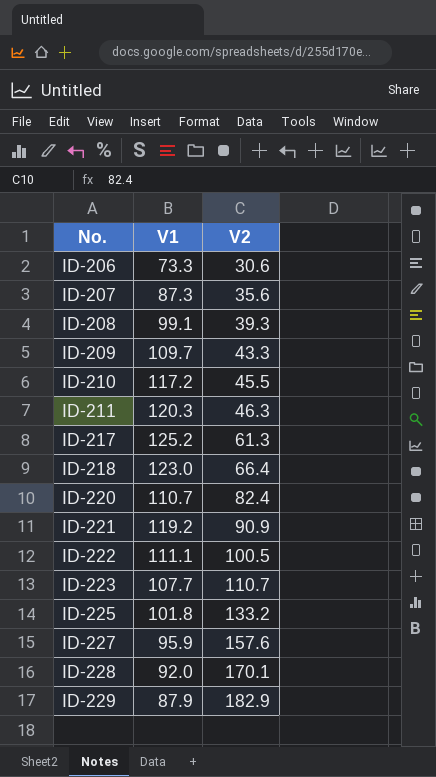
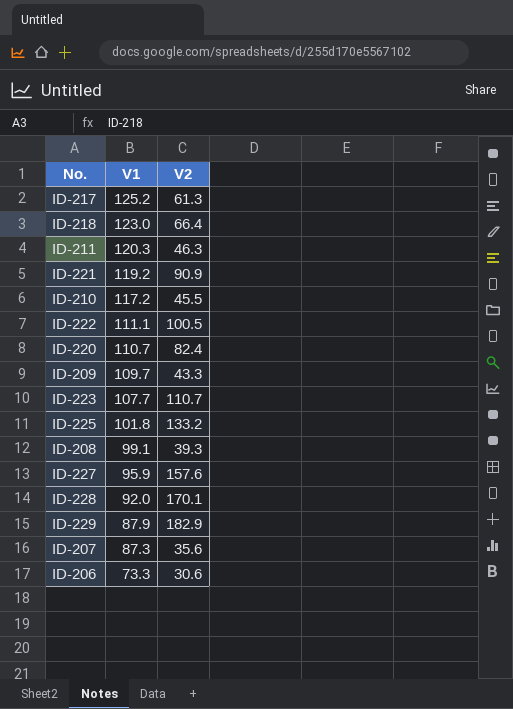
row order: No. ascending -> V1 descending

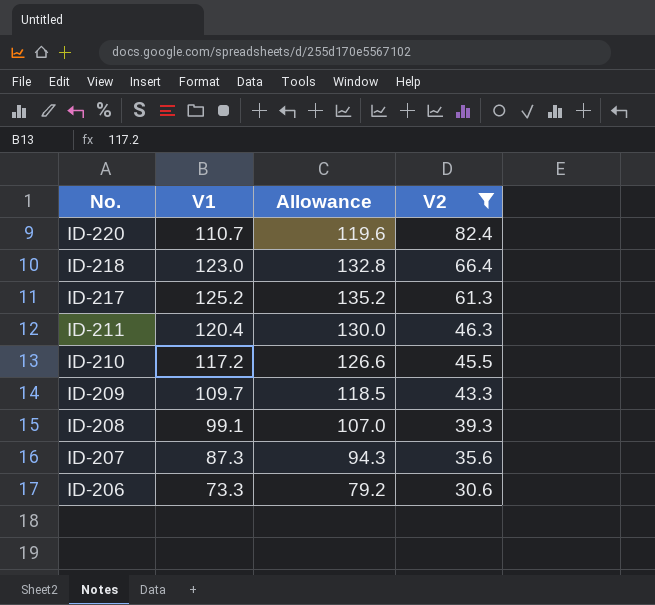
filter: none -> V2 <= 82.4
row order: V1 descending -> No. descending
column Allowance | formula: none -> [V1] * 1.08
ID-211 | V1: 120.3 -> 120.4

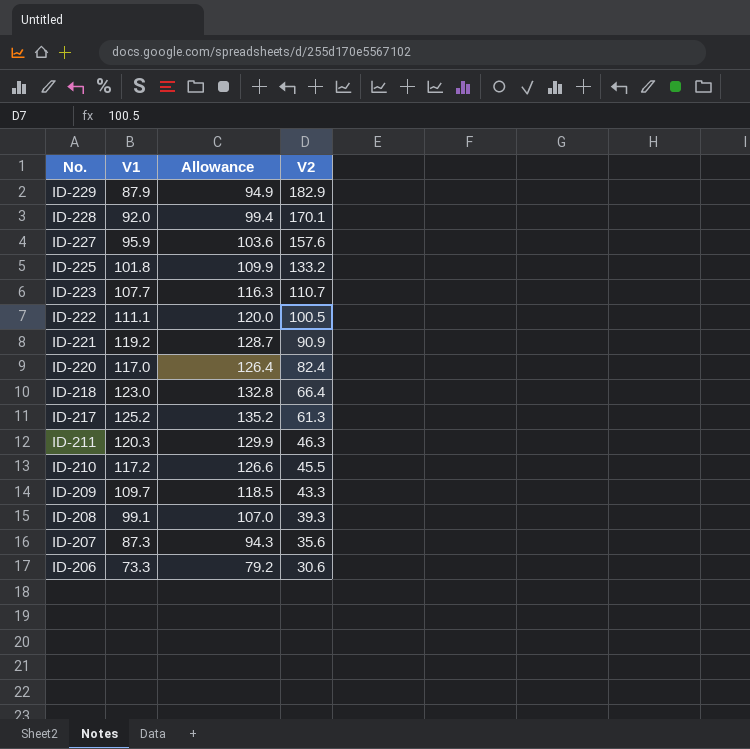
filter: V2 <= 82.4 -> none
ID-220 | V1: 110.7 -> 117.0
ID-220 | Allowance: 119.6 -> 126.4
ID-211 | V1: 120.4 -> 120.3
ID-211 | Allowance: 130.0 -> 129.9

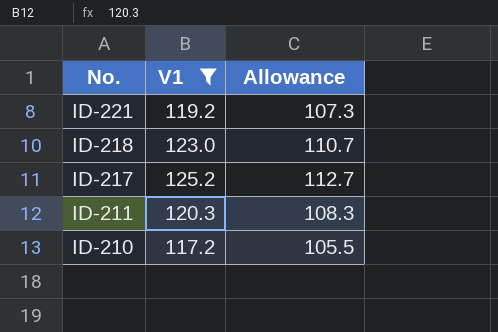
filter: none -> V1 >= 117.2
column V2 | position: 4 -> none
column Allowance | formula: [V1] * 1.08 -> [V1] * 0.9

